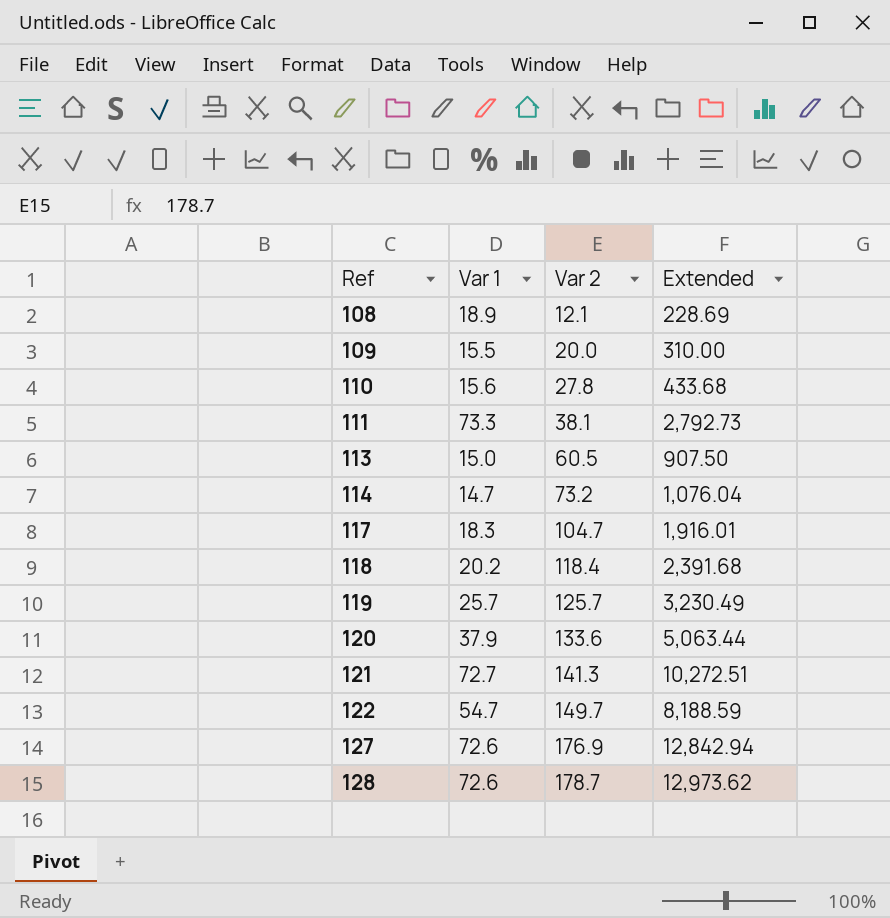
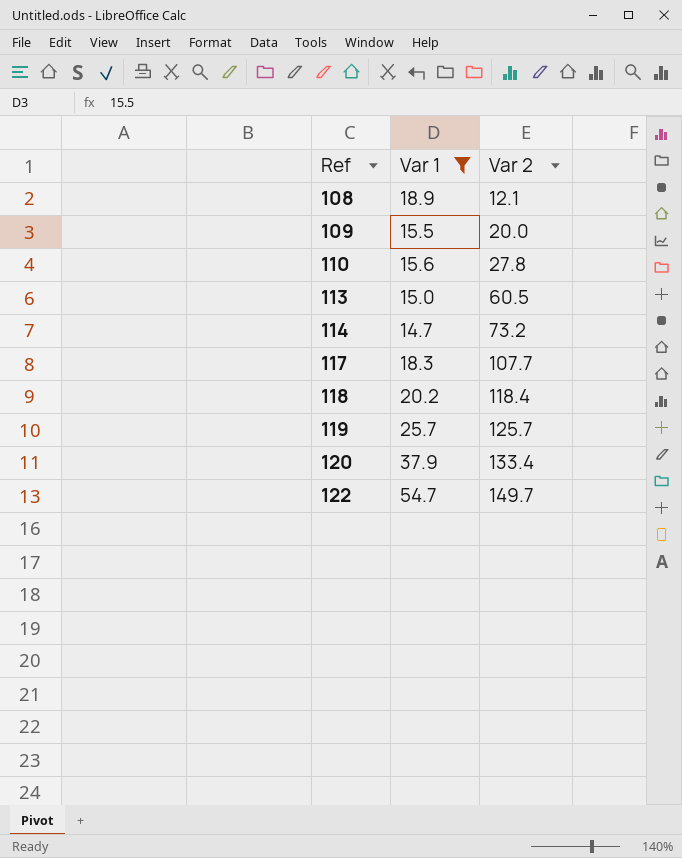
filter: none -> Var 1 <= 54.7
column Extended | formula: [Var 1] * [Var 2] -> none
117 | Var 2: 104.7 -> 107.7
120 | Var 2: 133.6 -> 133.4

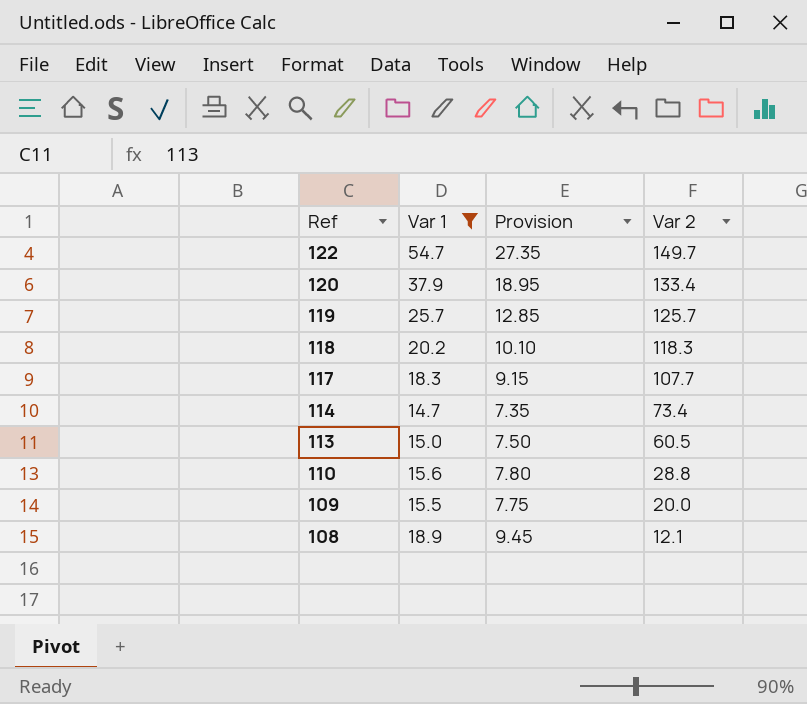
row order: Ref ascending -> Ref descending
column Provision | formula: none -> [Var 1] * 0.5
118 | Var 2: 118.4 -> 118.3
114 | Var 2: 73.2 -> 73.4
110 | Var 2: 27.8 -> 28.8

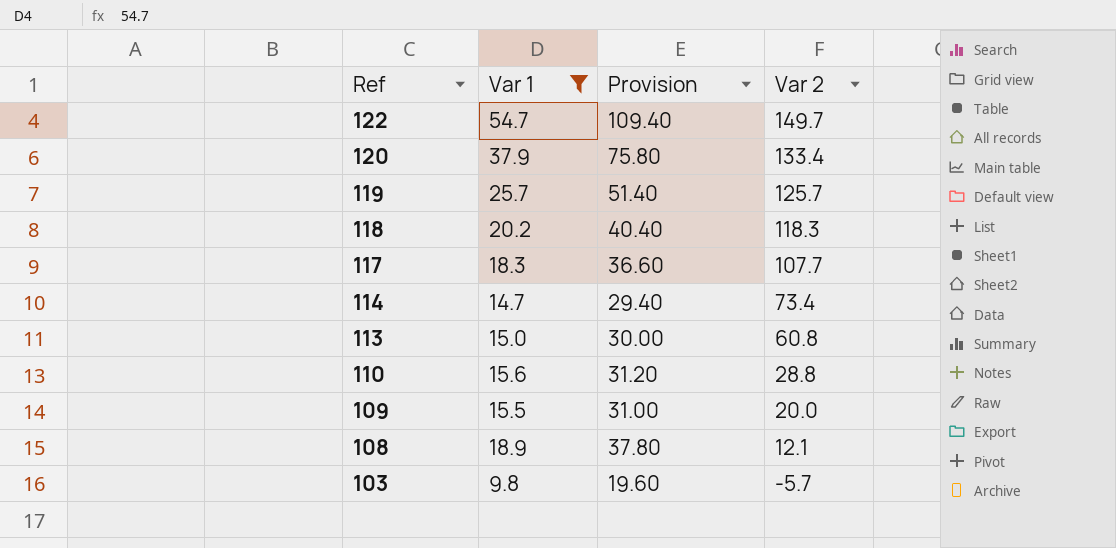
column Provision | formula: [Var 1] * 0.5 -> [Var 1] * 2
113 | Var 2: 60.5 -> 60.8
row 103: none -> 9.8 | 19.60 | -5.7

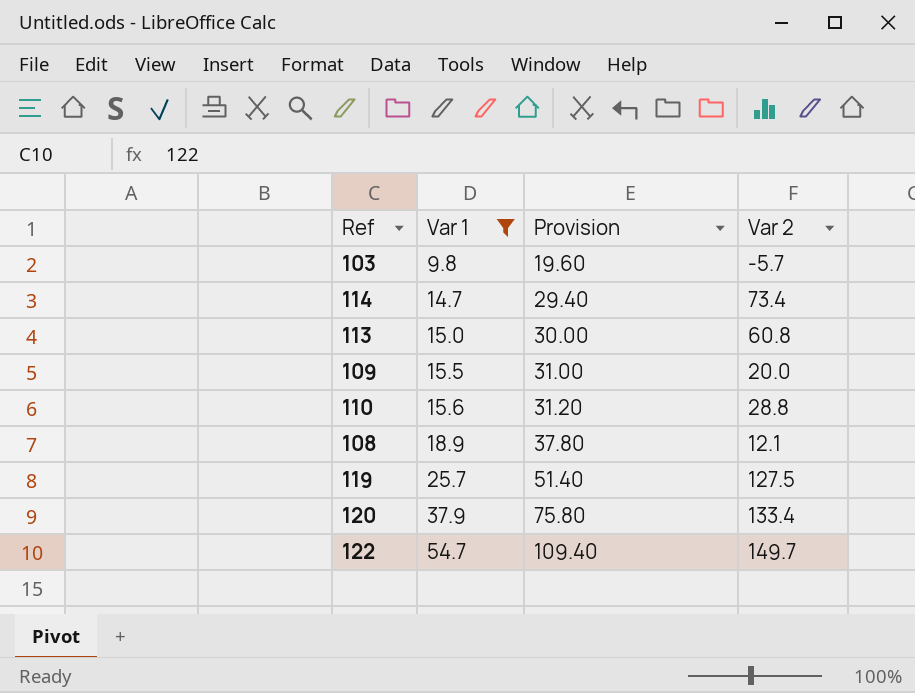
row order: Ref descending -> Var 1 ascending
row 118: 20.2 | 40.40 | 118.3 -> none
row 117: 18.3 | 36.60 | 107.7 -> none
119 | Var 2: 125.7 -> 127.5

